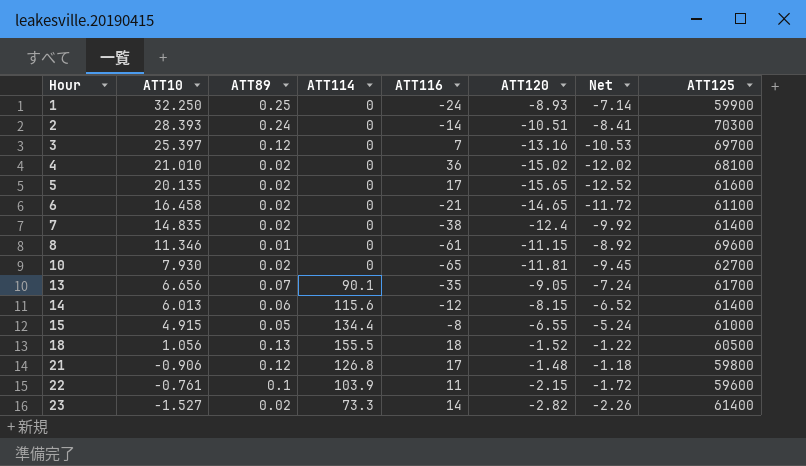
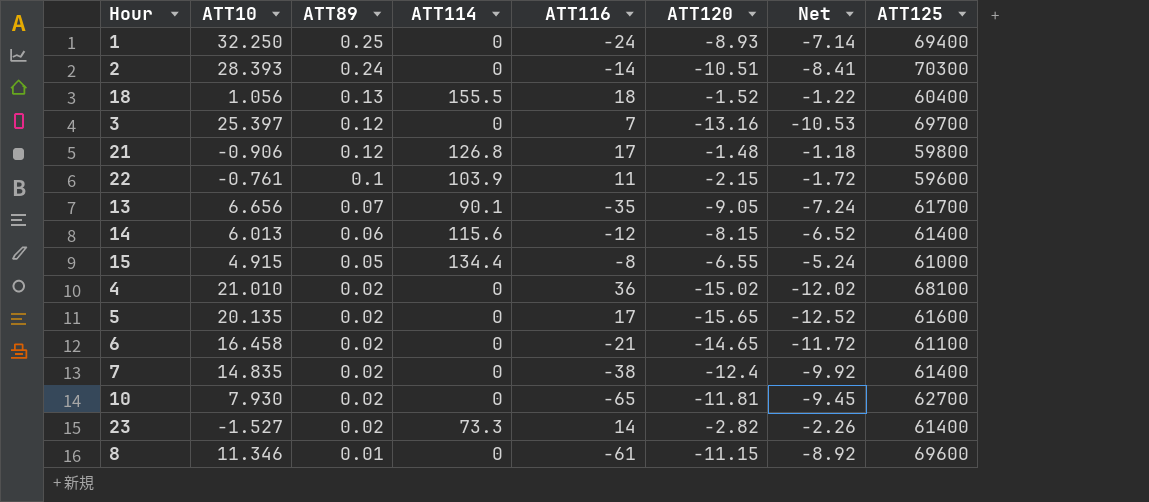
row order: Hour ascending -> ATT89 descending
1 | ATT125: 59900 -> 69400
18 | ATT125: 60500 -> 60400

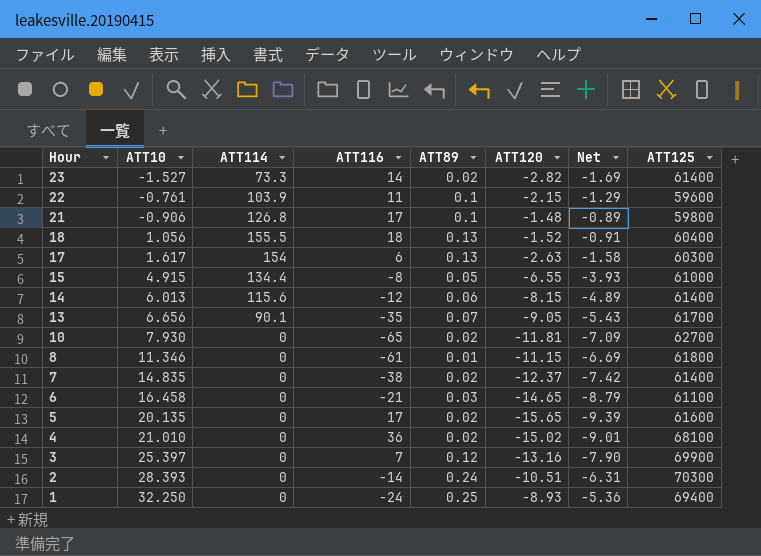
row order: ATT89 descending -> Hour descending
column ATT89 | position: 3 -> 5
column Net | formula: [ATT120] * 0.8 -> [ATT120] * 0.6
21 | ATT89: 0.12 -> 0.1
row 17: none -> 1.617 | 154 | 6 | 0.13 | -2.63 | -1.58 | 60300
8 | ATT125: 69600 -> 61800
7 | ATT120: -12.4 -> -12.37
6 | ATT89: 0.02 -> 0.03
3 | ATT125: 69700 -> 69900

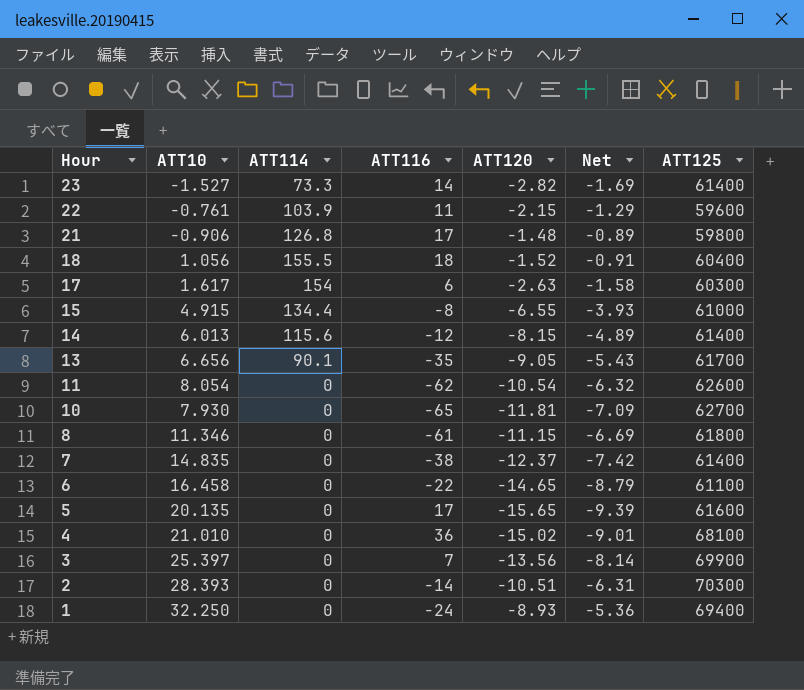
column ATT89 | position: 5 -> none
row 11: none -> 8.054 | 0 | -62 | -10.54 | -6.32 | 62600
6 | ATT116: -21 -> -22
3 | ATT120: -13.16 -> -13.56
3 | Net: -7.90 -> -8.14

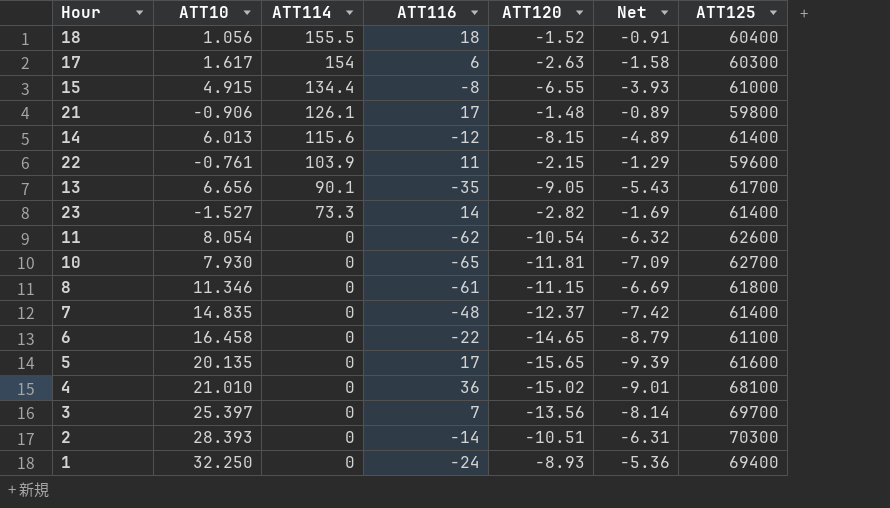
row order: Hour descending -> ATT114 descending
21 | ATT114: 126.8 -> 126.1
7 | ATT116: -38 -> -48
3 | ATT125: 69900 -> 69700

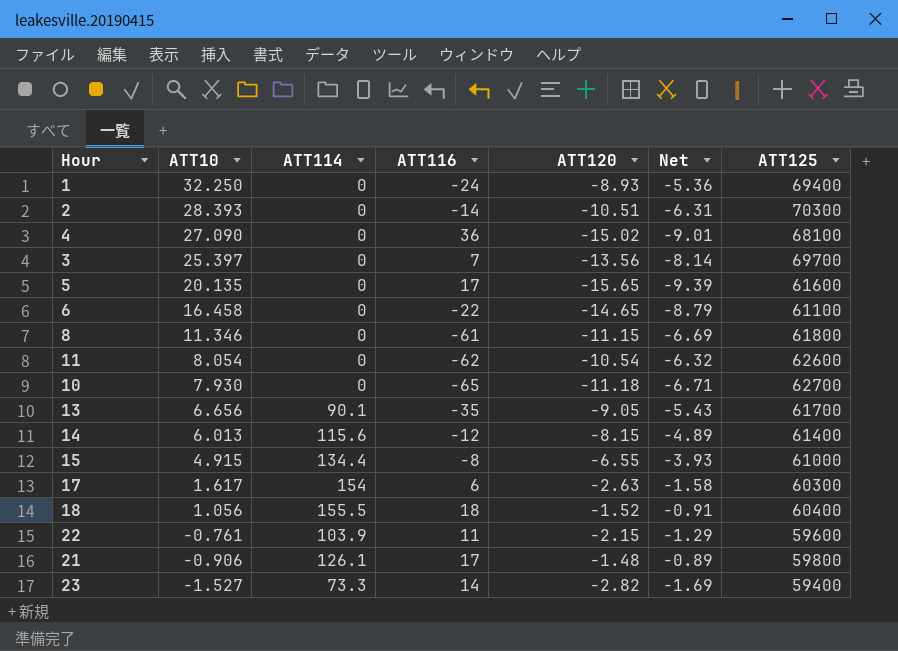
row order: ATT114 descending -> ATT10 descending
row 7: 14.835 | 0 | -48 | -12.37 | -7.42 | 61400 -> none
4 | ATT10: 21.010 -> 27.090
10 | ATT120: -11.81 -> -11.18
10 | Net: -7.09 -> -6.71
23 | ATT125: 61400 -> 59400

